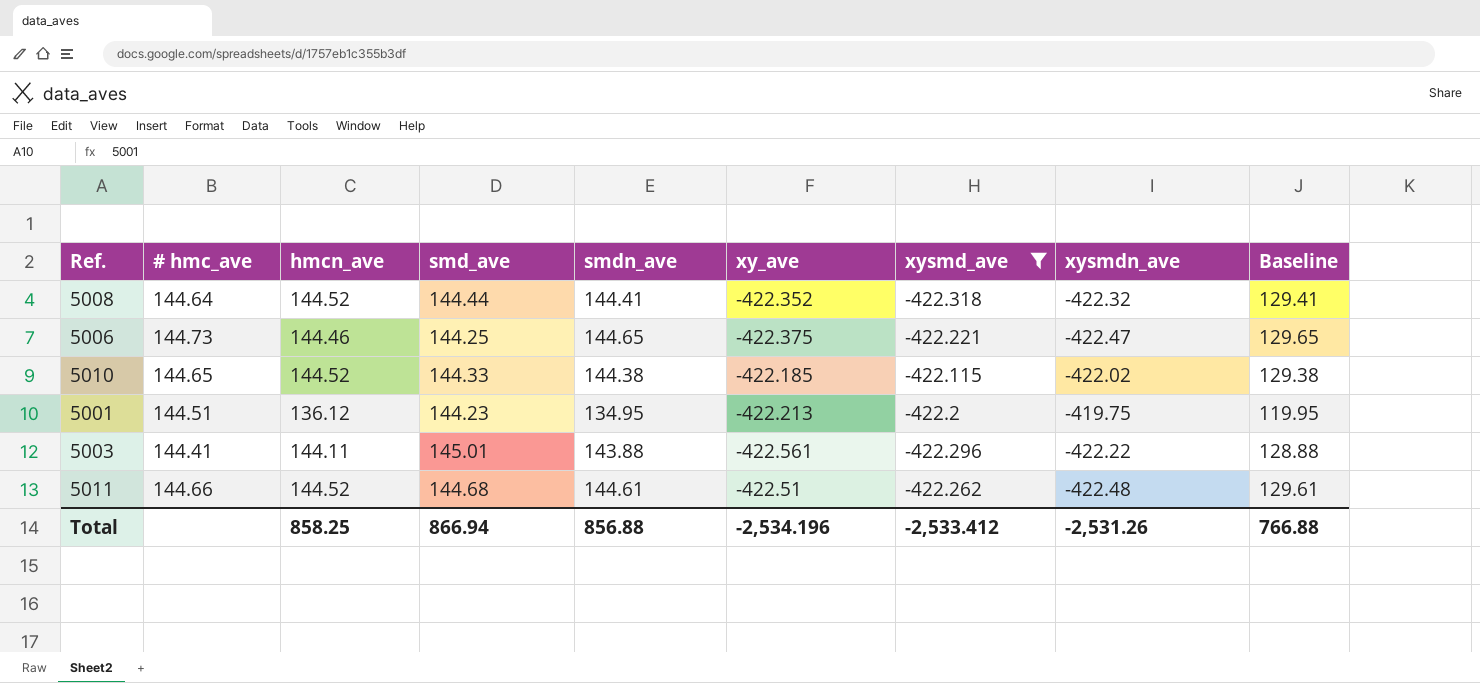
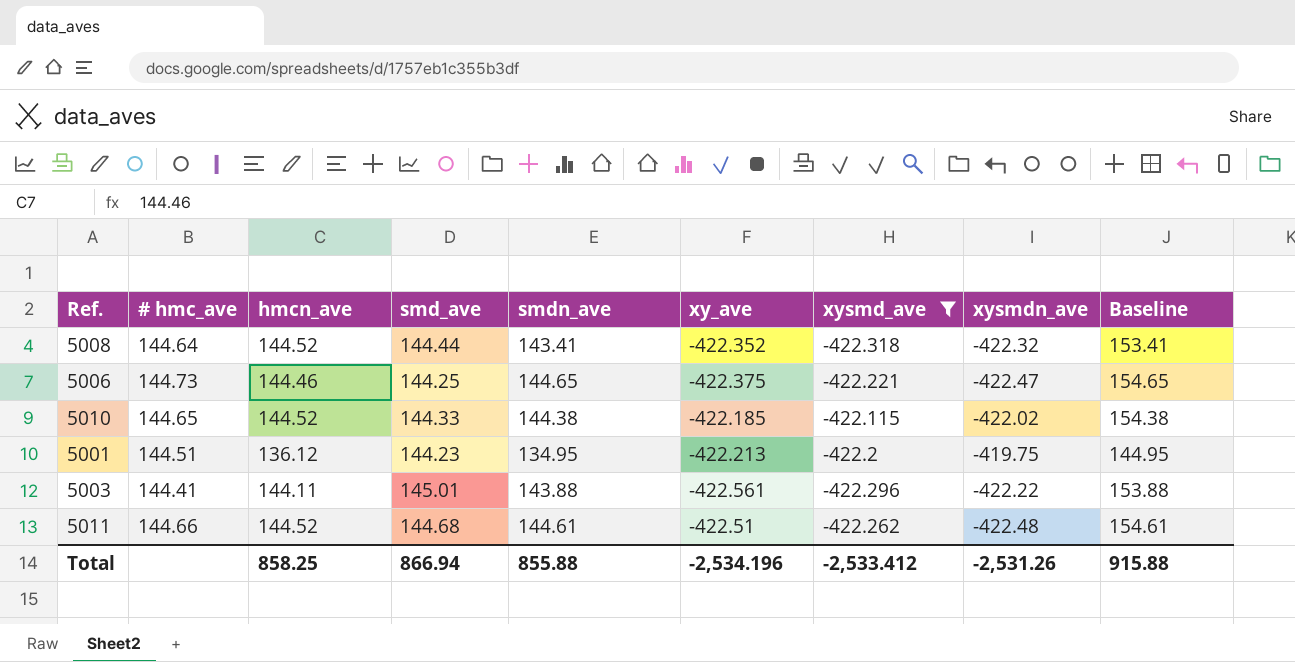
column Baseline | formula: [smdn_ave] - 15 -> [smdn_ave] + 10
5008 | smdn_ave: 144.41 -> 143.41
Total | smdn_ave: 856.88 -> 855.88
Total | Baseline: 766.88 -> 915.88

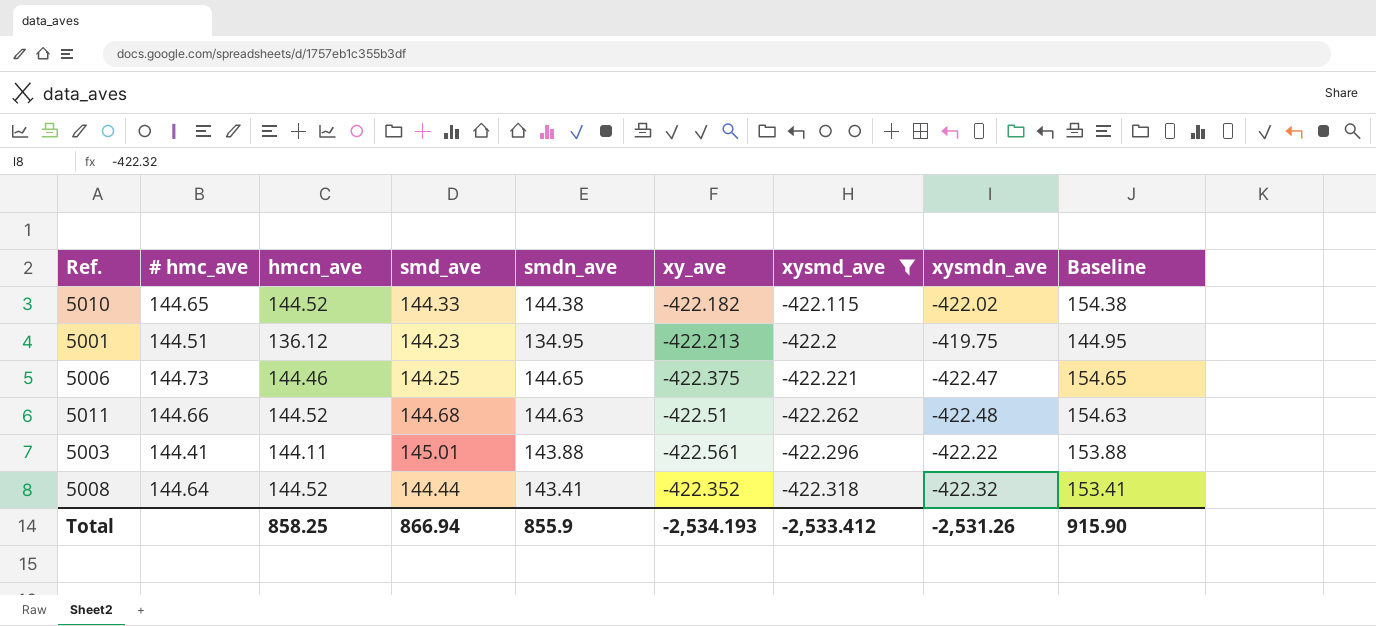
row order: none -> xysmd_ave descending
5010 | xy_ave: -422.185 -> -422.182
5011 | smdn_ave: 144.61 -> 144.63
5011 | Baseline: 154.61 -> 154.63
Total | smdn_ave: 855.88 -> 855.9
Total | xy_ave: -2,534.196 -> -2,534.193
Total | Baseline: 915.88 -> 915.90

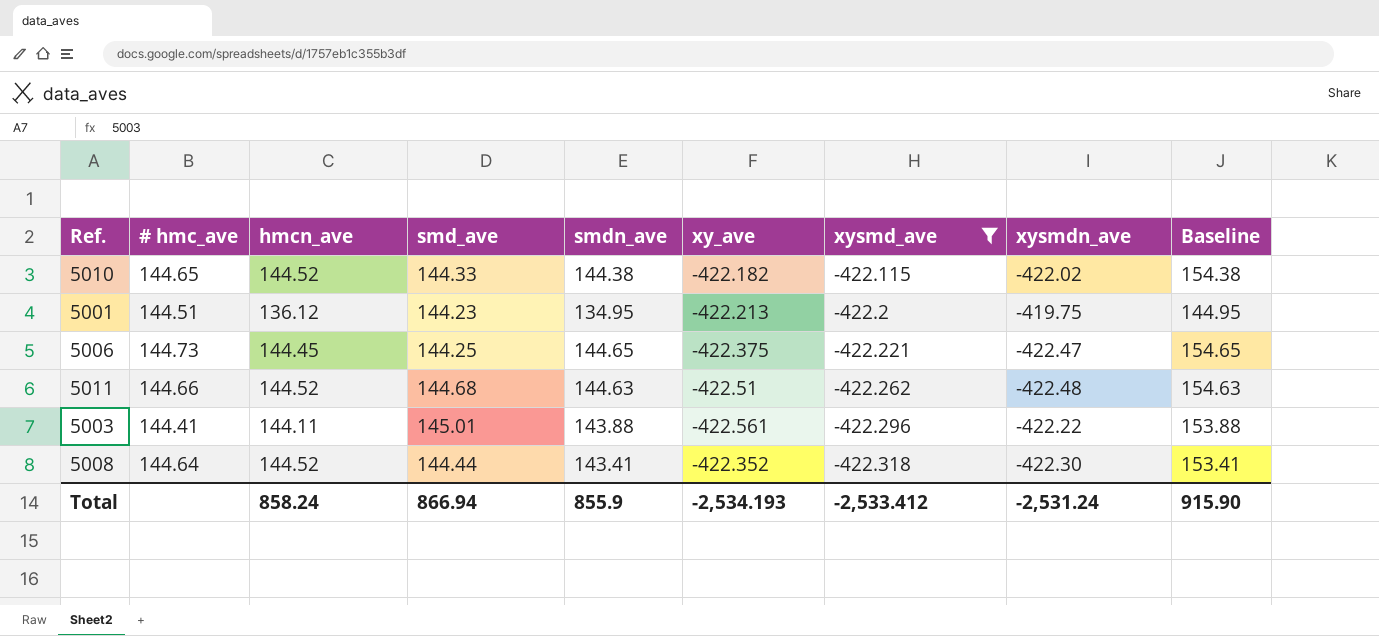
5006 | hmcn_ave: 144.46 -> 144.45
5008 | xysmdn_ave: -422.32 -> -422.30
Total | hmcn_ave: 858.25 -> 858.24
Total | xysmdn_ave: -2,531.26 -> -2,531.24

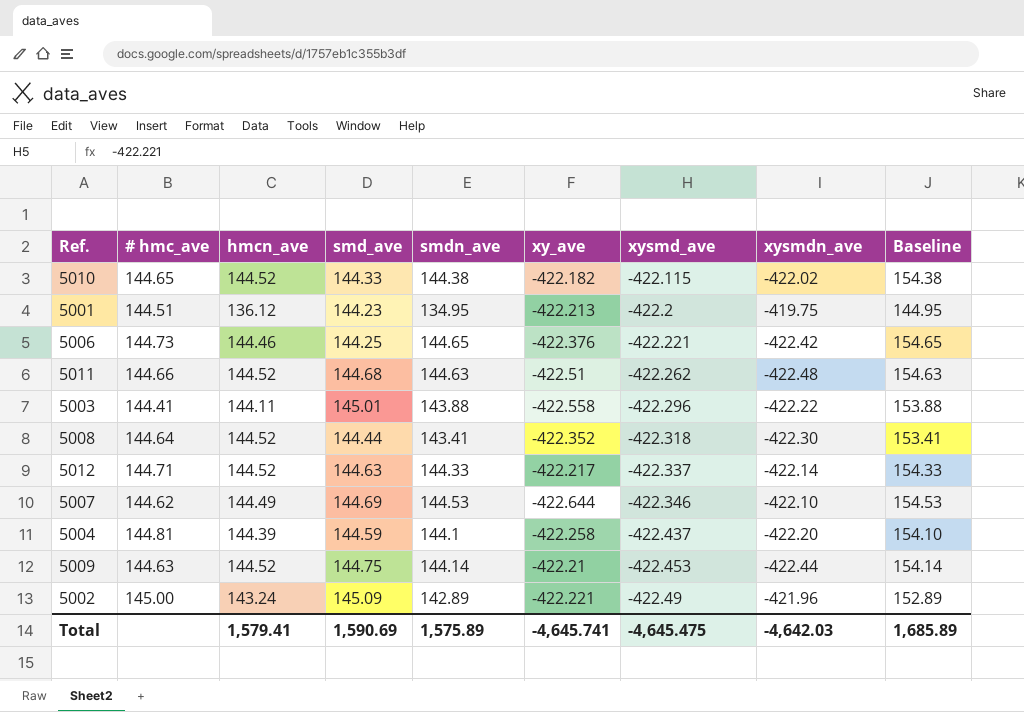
filter: xysmd_ave >= -422.318 -> none
5006 | hmcn_ave: 144.45 -> 144.46
5006 | xy_ave: -422.375 -> -422.376
5006 | xysmdn_ave: -422.47 -> -422.42
5003 | xy_ave: -422.561 -> -422.558
Total | hmcn_ave: 858.24 -> 1,579.41
Total | smd_ave: 866.94 -> 1,590.69
Total | smdn_ave: 855.9 -> 1,575.89
Total | xy_ave: -2,534.193 -> -4,645.741
Total | xysmd_ave: -2,533.412 -> -4,645.475
Total | xysmdn_ave: -2,531.24 -> -4,642.03
Total | Baseline: 915.90 -> 1,685.89

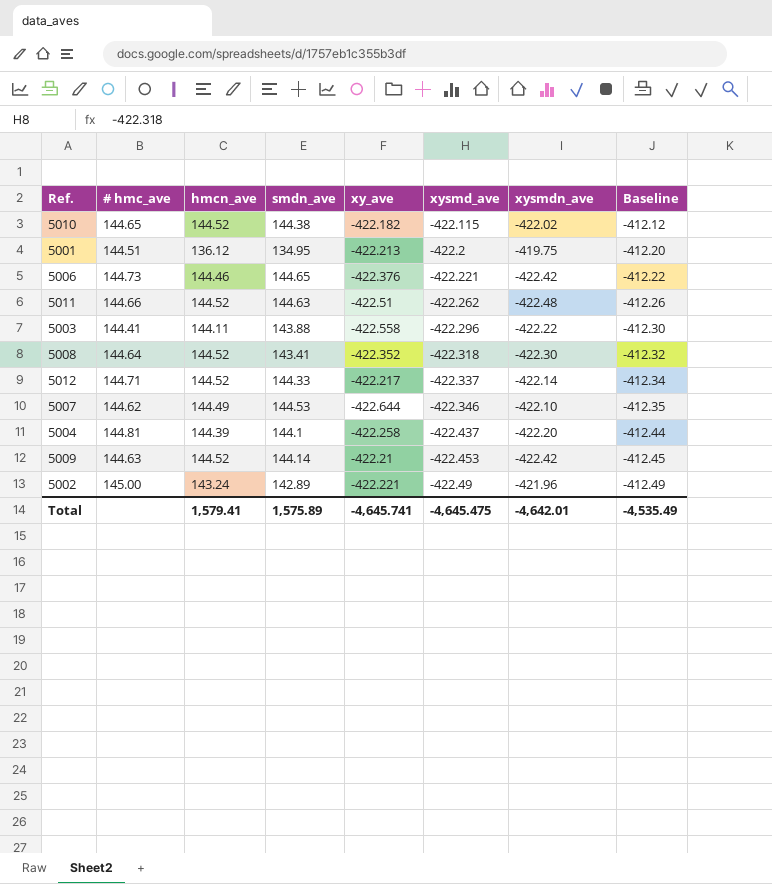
column smd_ave | position: 4 -> none
column Baseline | formula: [smdn_ave] + 10 -> [xysmd_ave] + 10
5009 | xysmdn_ave: -422.44 -> -422.42
Total | xysmdn_ave: -4,642.03 -> -4,642.01
Total | Baseline: 1,685.89 -> -4,535.49

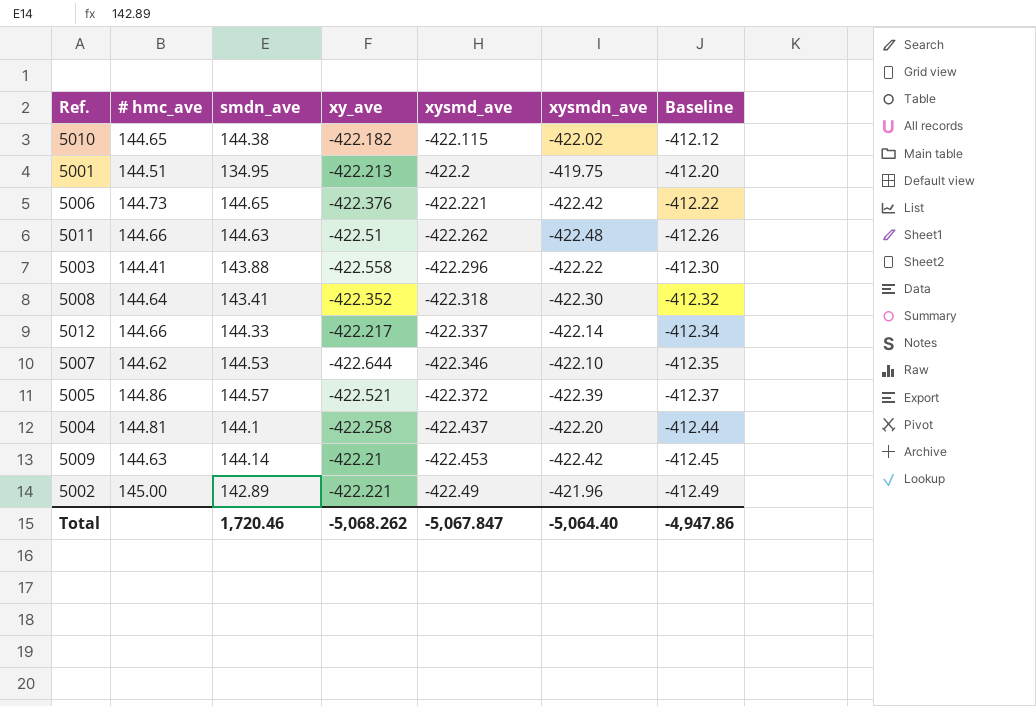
column hmcn_ave | position: 3 -> none
5012 | # hmc_ave: 144.71 -> 144.66
row 5005: none -> 144.86 | 144.57 | -422.521 | -422.372 | -422.39 | -412.37
Total | smdn_ave: 1,575.89 -> 1,720.46
Total | xy_ave: -4,645.741 -> -5,068.262
Total | xysmd_ave: -4,645.475 -> -5,067.847
Total | xysmdn_ave: -4,642.01 -> -5,064.40
Total | Baseline: -4,535.49 -> -4,947.86

